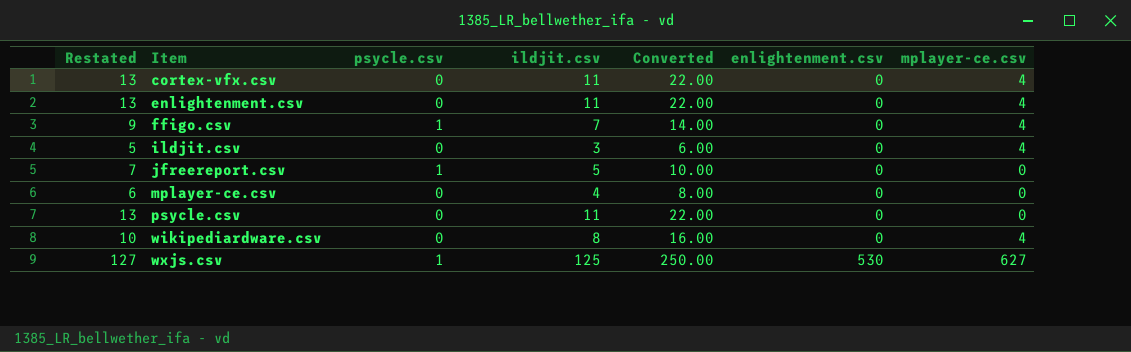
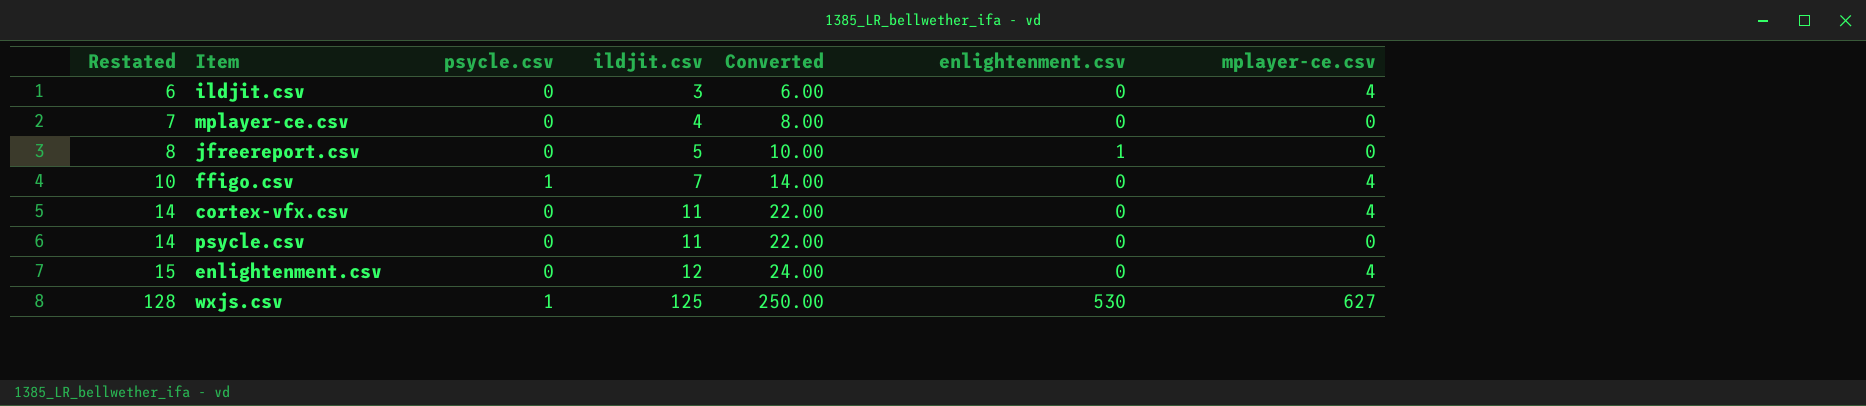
row order: Item ascending -> Restated ascending
column Restated | formula: [ildjit.csv] + 2 -> [ildjit.csv] + 3
row wikipediardware.csv: 10 | 0 | 8 | 16.00 | 0 | 4 -> none
jfreereport.csv | psycle.csv: 1 -> 0
jfreereport.csv | enlightenment.csv: 0 -> 1
enlightenment.csv | ildjit.csv: 11 -> 12
enlightenment.csv | Converted: 22.00 -> 24.00

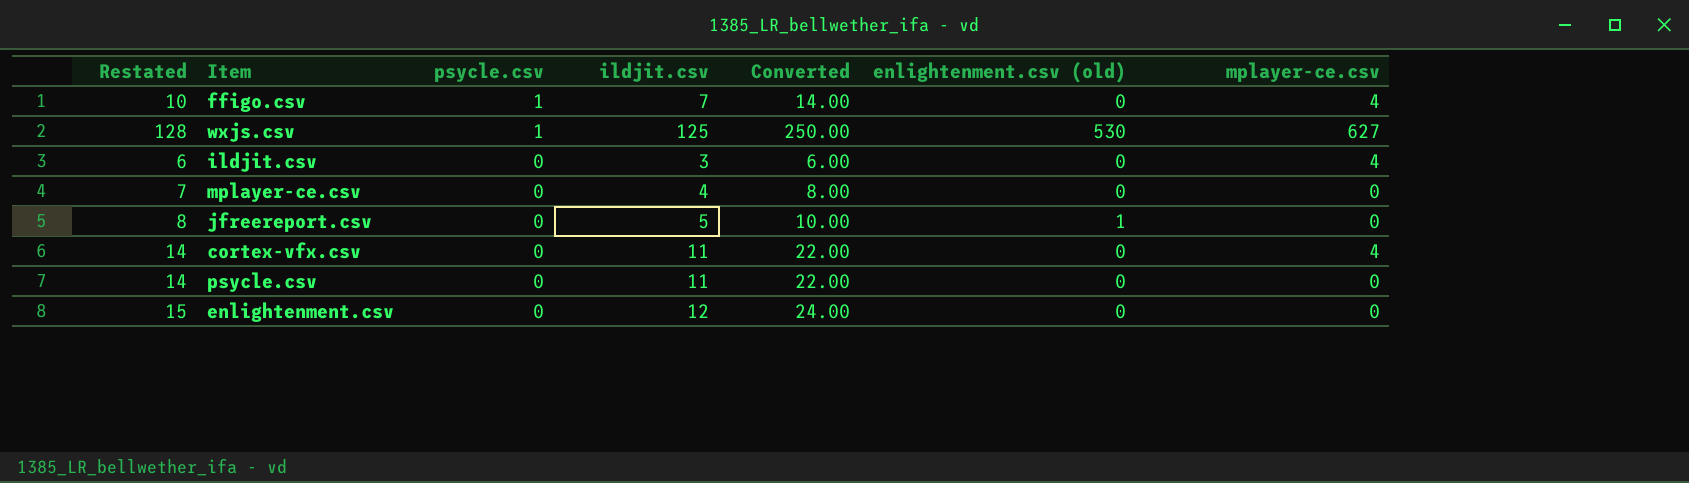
row order: Restated ascending -> psycle.csv descending
column name: enlightenment.csv -> enlightenment.csv (old)
enlightenment.csv | mplayer-ce.csv: 4 -> 0

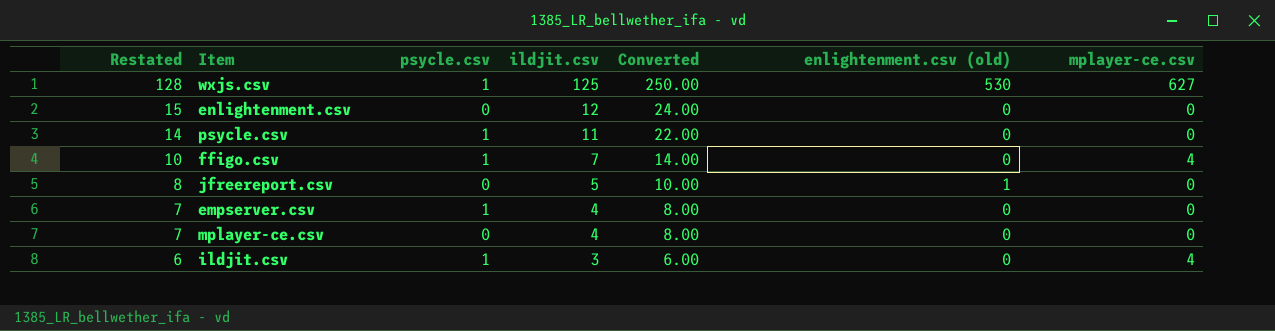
row order: psycle.csv descending -> Restated descending
row cortex-vfx.csv: 14 | 0 | 11 | 22.00 | 0 | 4 -> none
psycle.csv | psycle.csv: 0 -> 1
row empserver.csv: none -> 7 | 1 | 4 | 8.00 | 0 | 0
ildjit.csv | psycle.csv: 0 -> 1

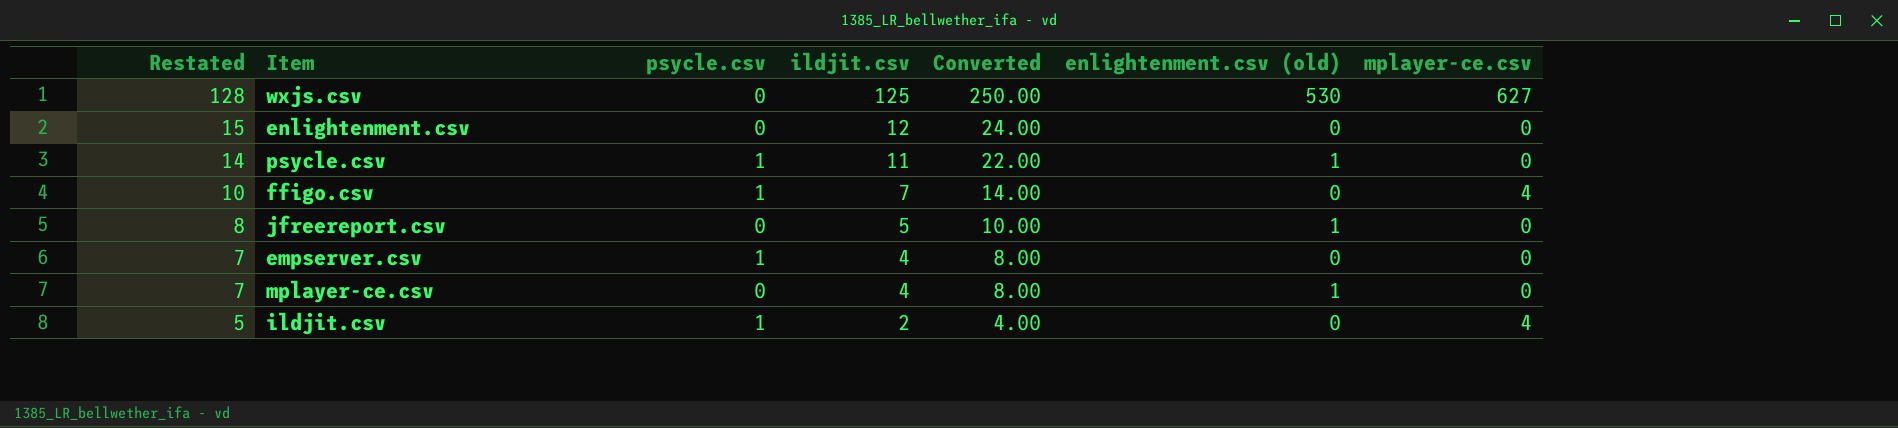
wxjs.csv | psycle.csv: 1 -> 0
psycle.csv | enlightenment.csv (old): 0 -> 1
mplayer-ce.csv | enlightenment.csv (old): 0 -> 1
ildjit.csv | Restated: 6 -> 5
ildjit.csv | ildjit.csv: 3 -> 2
ildjit.csv | Converted: 6.00 -> 4.00

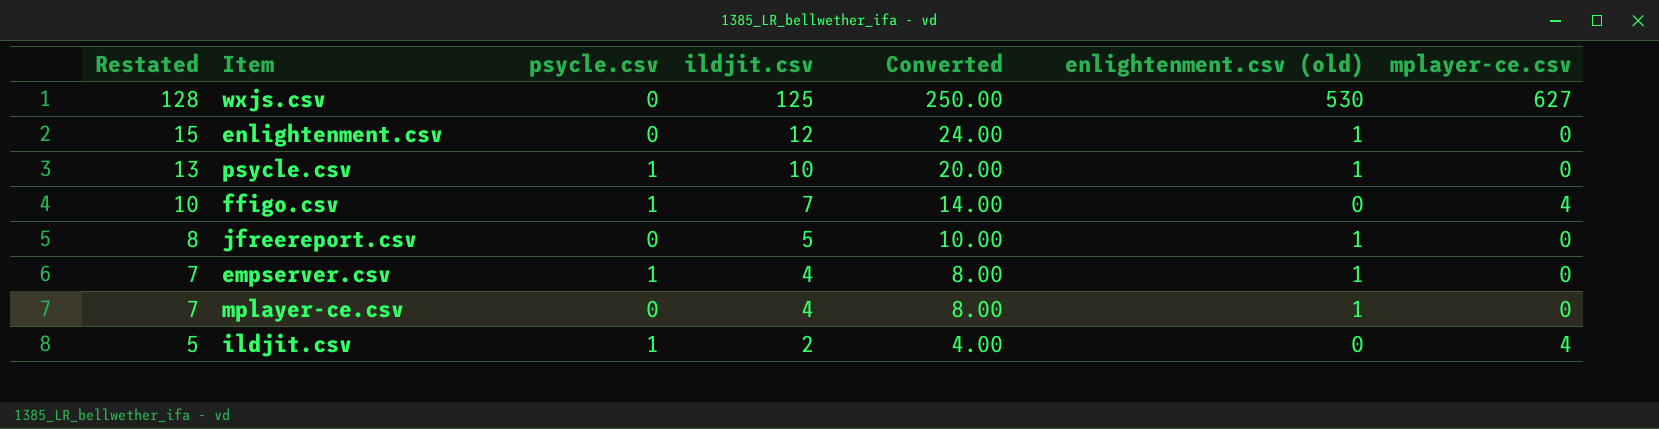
enlightenment.csv | enlightenment.csv (old): 0 -> 1
psycle.csv | Restated: 14 -> 13
psycle.csv | ildjit.csv: 11 -> 10
psycle.csv | Converted: 22.00 -> 20.00
empserver.csv | enlightenment.csv (old): 0 -> 1

